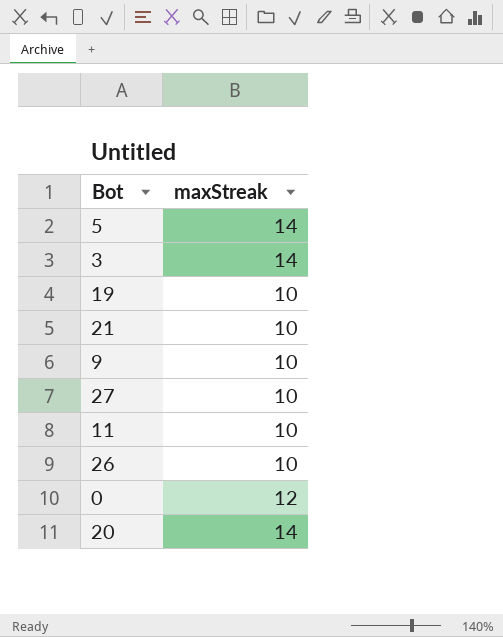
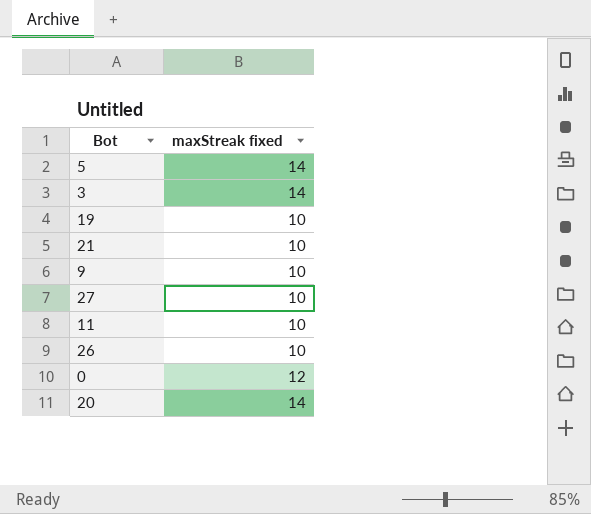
column name: maxStreak -> maxStreak fixed

